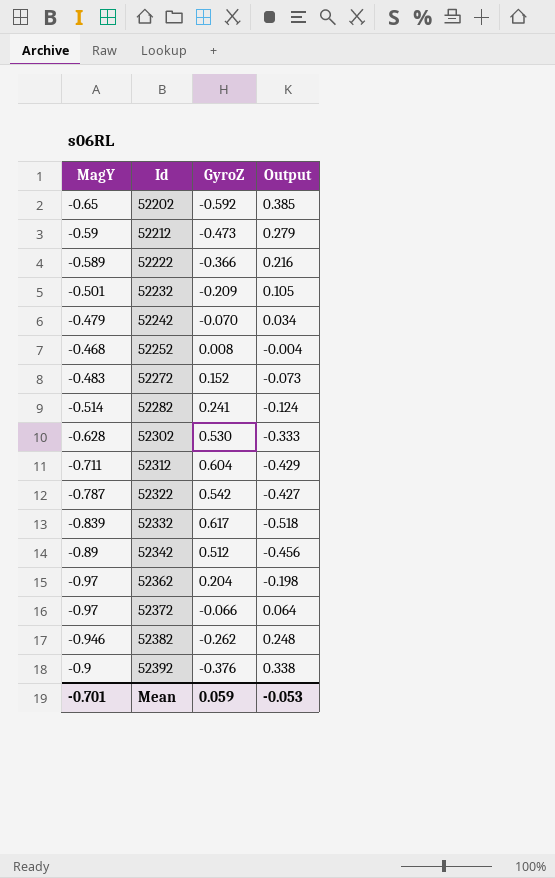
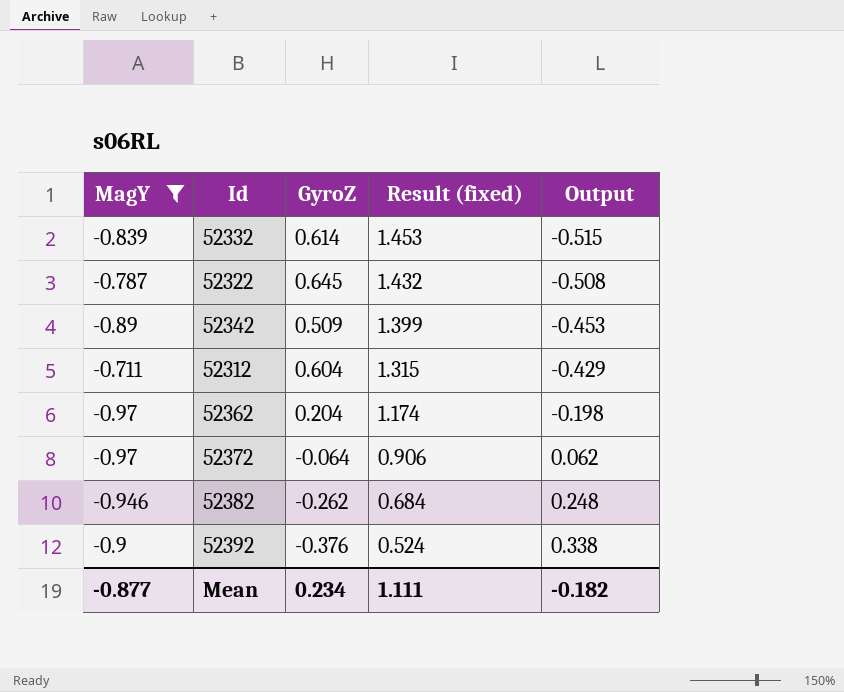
filter: none -> MagY <= -0.711
row order: Id ascending -> Result (fixed) descending
column Result (fixed) | formula: none -> [GyroZ] - [MagY]
52332 | GyroZ: 0.617 -> 0.614
52332 | Output: -0.518 -> -0.515
52322 | GyroZ: 0.542 -> 0.645
52322 | Output: -0.427 -> -0.508
52342 | GyroZ: 0.512 -> 0.509
52342 | Output: -0.456 -> -0.453
52372 | GyroZ: -0.066 -> -0.064
52372 | Output: 0.064 -> 0.062
Mean | MagY: -0.701 -> -0.877
Mean | GyroZ: 0.059 -> 0.234
Mean | Output: -0.053 -> -0.182

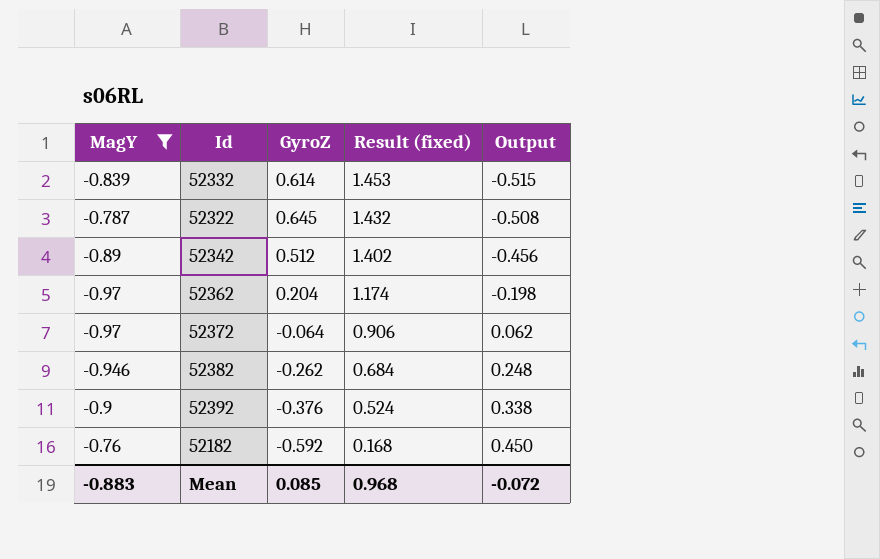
row 52312: -0.711 | 0.604 | 1.315 | -0.429 -> none
52342 | GyroZ: 0.509 -> 0.512
52342 | Result (fixed): 1.399 -> 1.402
52342 | Output: -0.453 -> -0.456
row 52182: none -> -0.76 | -0.592 | 0.168 | 0.450
Mean | MagY: -0.877 -> -0.883
Mean | GyroZ: 0.234 -> 0.085
Mean | Result (fixed): 1.111 -> 0.968
Mean | Output: -0.182 -> -0.072

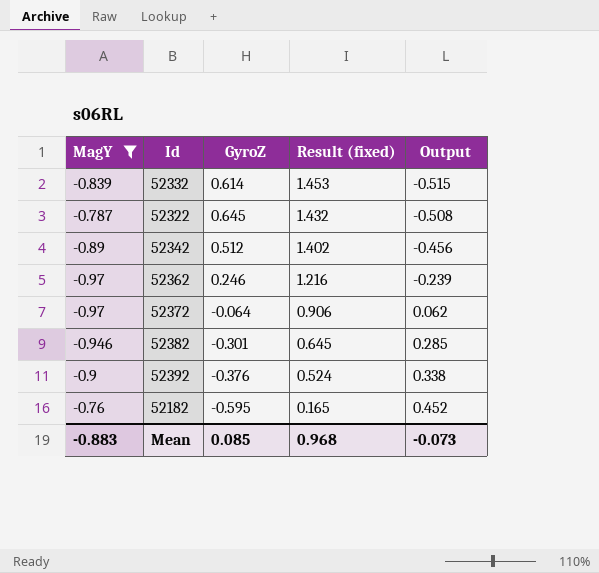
52362 | GyroZ: 0.204 -> 0.246
52362 | Result (fixed): 1.174 -> 1.216
52362 | Output: -0.198 -> -0.239
52382 | GyroZ: -0.262 -> -0.301
52382 | Result (fixed): 0.684 -> 0.645
52382 | Output: 0.248 -> 0.285
52182 | GyroZ: -0.592 -> -0.595
52182 | Result (fixed): 0.168 -> 0.165
52182 | Output: 0.450 -> 0.452
Mean | Output: -0.072 -> -0.073

